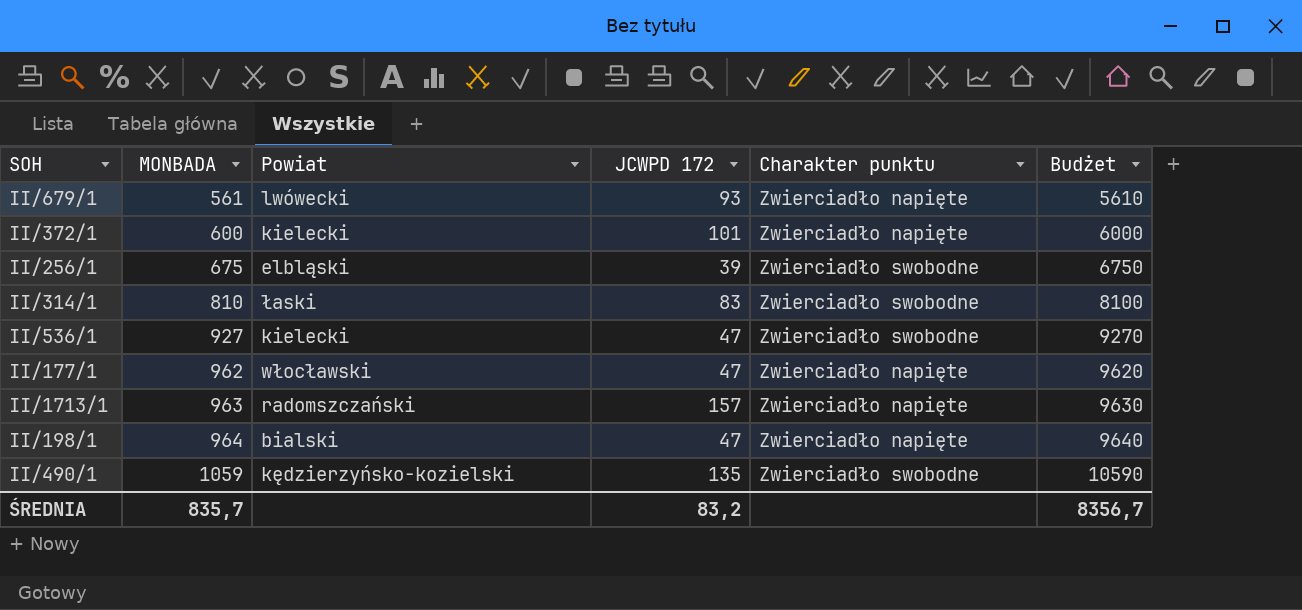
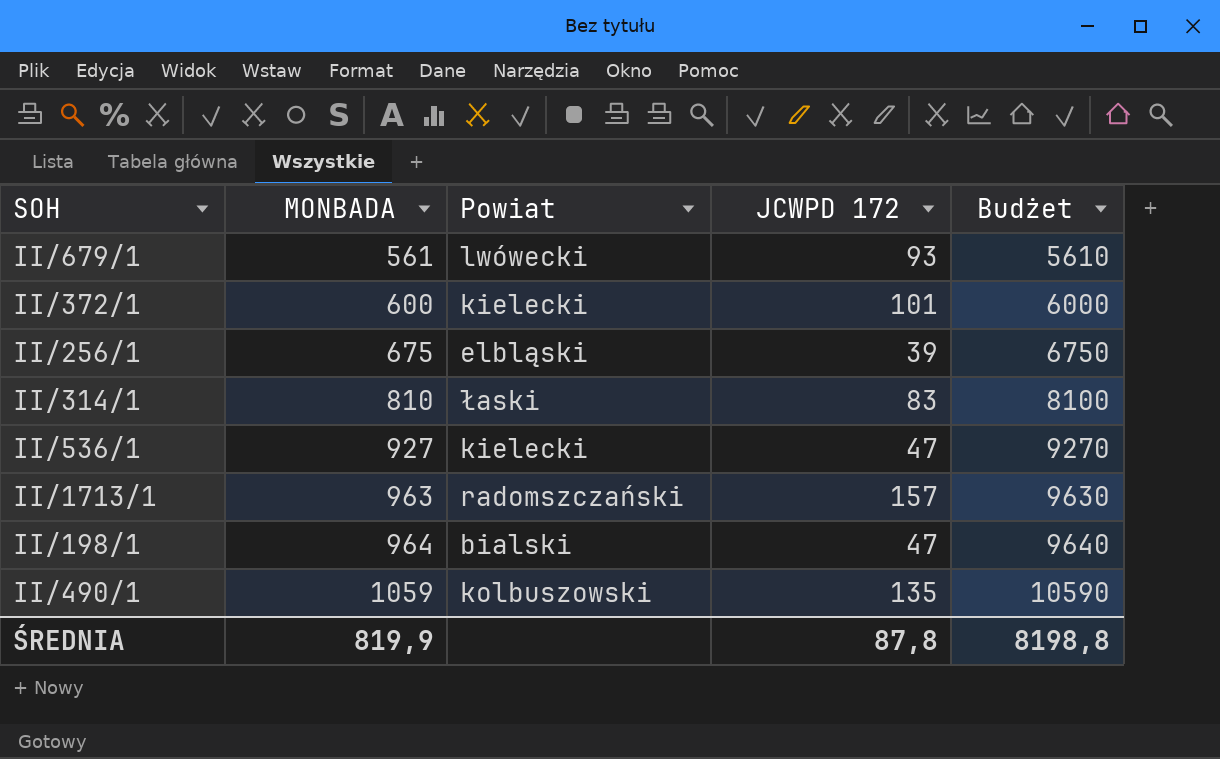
column Charakter punktu | position: 5 -> none
row II/177/1: 962 | włocławski | 47 | Zwierciadło napięte | 9620 -> none
II/490/1 | Powiat: kędzierzyńsko-kozielski -> kolbuszowski
ŚREDNIA | MONBADA: 835,7 -> 819,9
ŚREDNIA | JCWPD 172: 83,2 -> 87,8
ŚREDNIA | Budżet: 8356,7 -> 8198,8

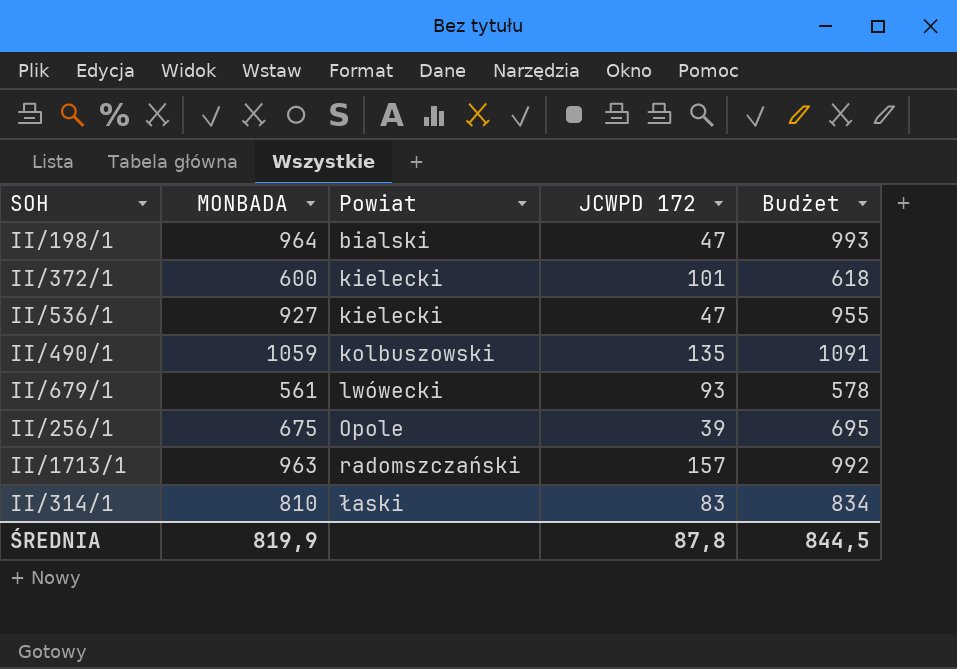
row order: MONBADA ascending -> Powiat ascending
column Budżet | formula: [MONBADA] * 10 -> [MONBADA] * 1,03
II/256/1 | Powiat: elbląski -> Opole
ŚREDNIA | Budżet: 8198,8 -> 844,5

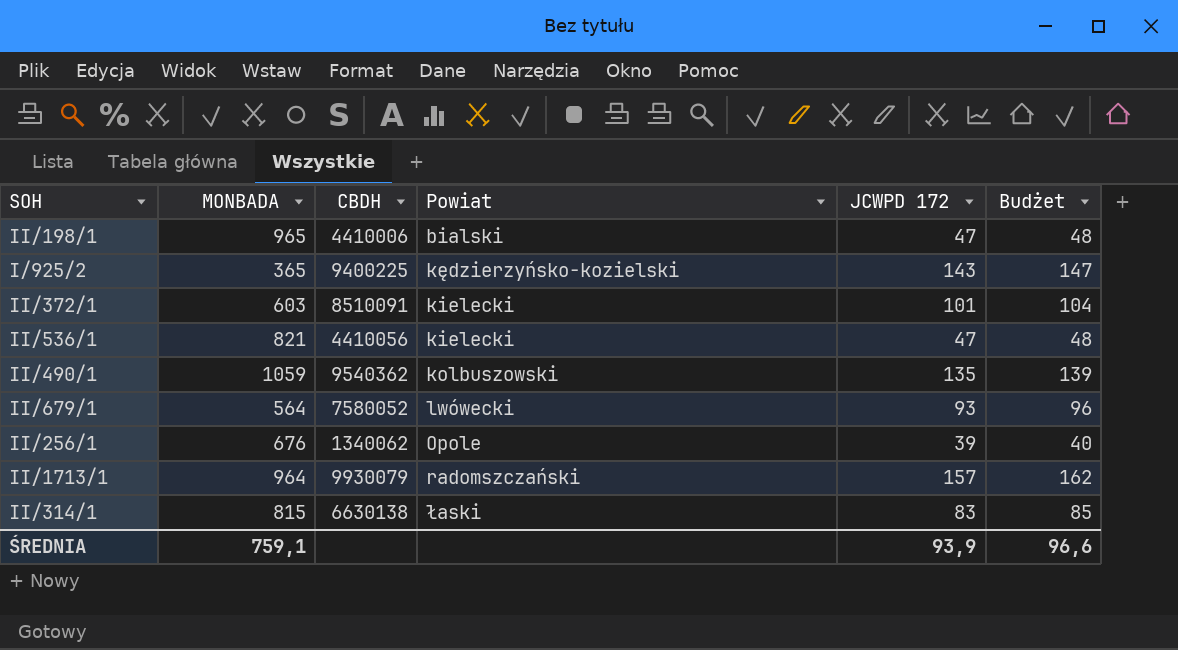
column CBDH | position: none -> 3
column Budżet | formula: [MONBADA] * 1,03 -> [JCWPD 172] * 1,03
II/198/1 | MONBADA: 964 -> 965
row I/925/2: none -> 365 | 9400225 | kędzierzyńsko-kozielski | 143 | 147
II/372/1 | MONBADA: 600 -> 603
II/536/1 | MONBADA: 927 -> 821
II/679/1 | MONBADA: 561 -> 564
II/256/1 | MONBADA: 675 -> 676
II/1713/1 | MONBADA: 963 -> 964
II/314/1 | MONBADA: 810 -> 815
ŚREDNIA | MONBADA: 819,9 -> 759,1
ŚREDNIA | JCWPD 172: 87,8 -> 93,9
ŚREDNIA | Budżet: 844,5 -> 96,6

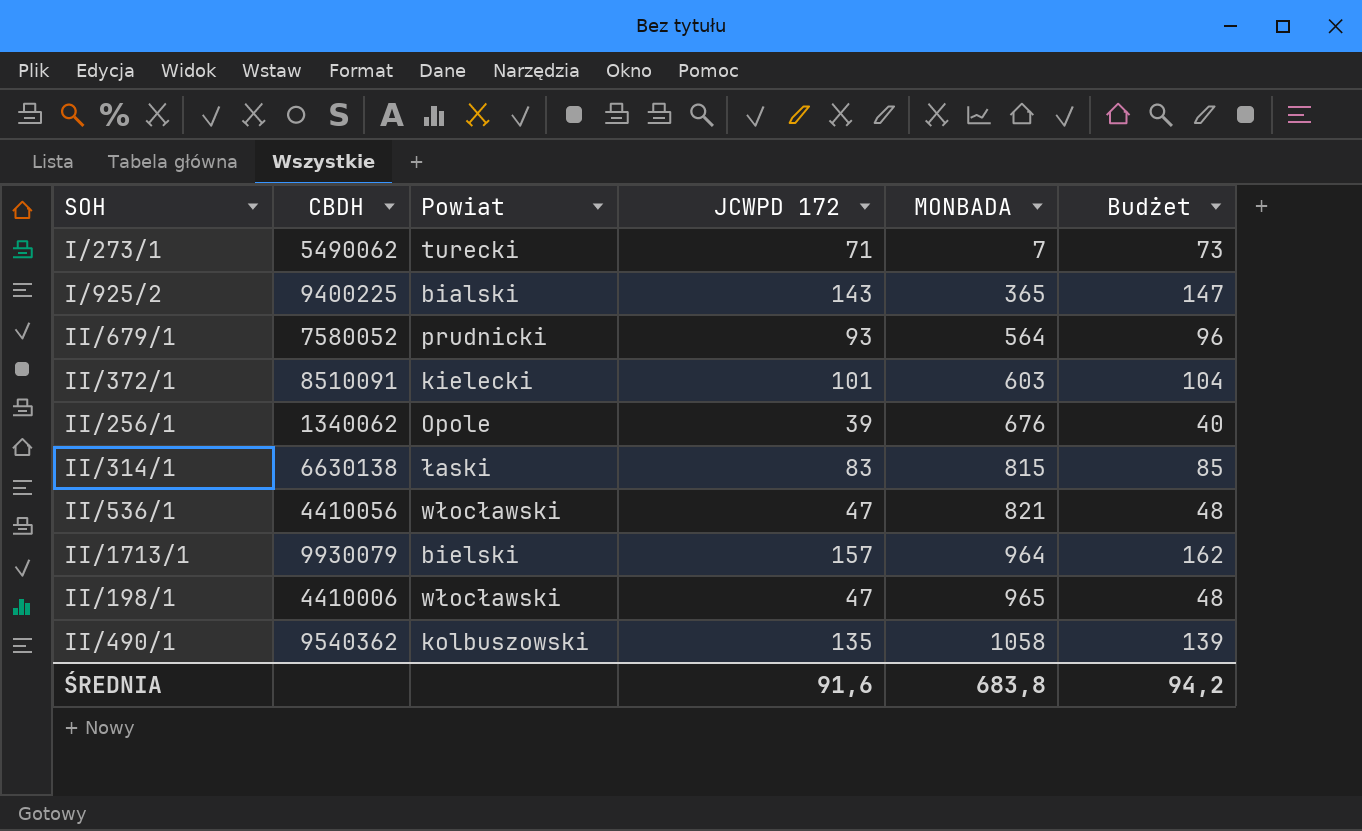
row order: Powiat ascending -> MONBADA ascending
column MONBADA | position: 2 -> 5
row I/273/1: none -> 5490062 | turecki | 71 | 7 | 73
I/925/2 | Powiat: kędzierzyńsko-kozielski -> bialski
II/679/1 | Powiat: lwówecki -> prudnicki
II/536/1 | Powiat: kielecki -> włocławski
II/1713/1 | Powiat: radomszczański -> bielski
II/198/1 | Powiat: bialski -> włocławski
II/490/1 | MONBADA: 1059 -> 1058
ŚREDNIA | JCWPD 172: 93,9 -> 91,6
ŚREDNIA | MONBADA: 759,1 -> 683,8
ŚREDNIA | Budżet: 96,6 -> 94,2

